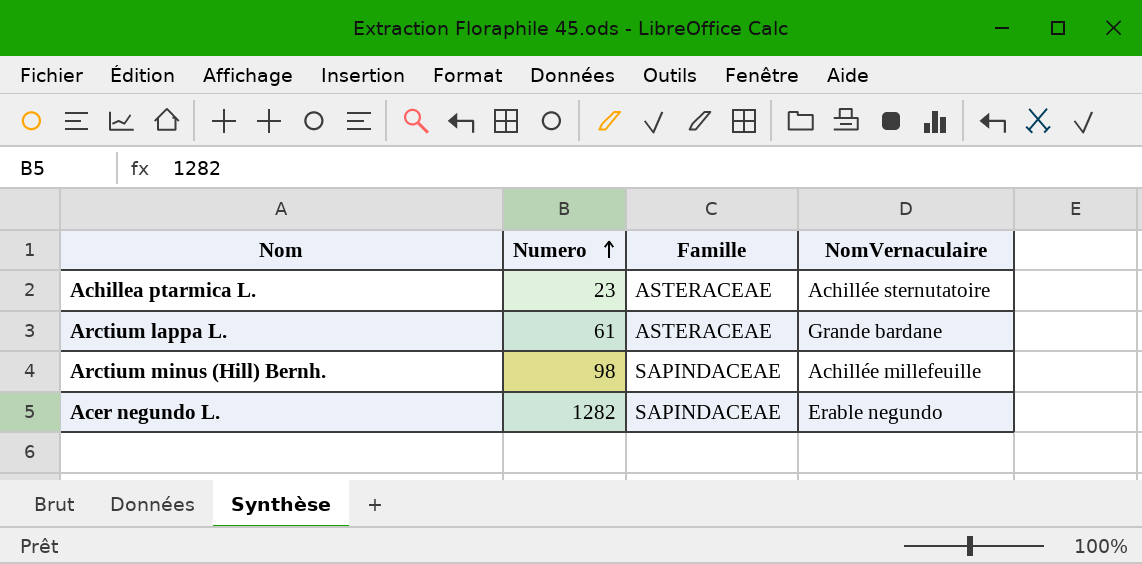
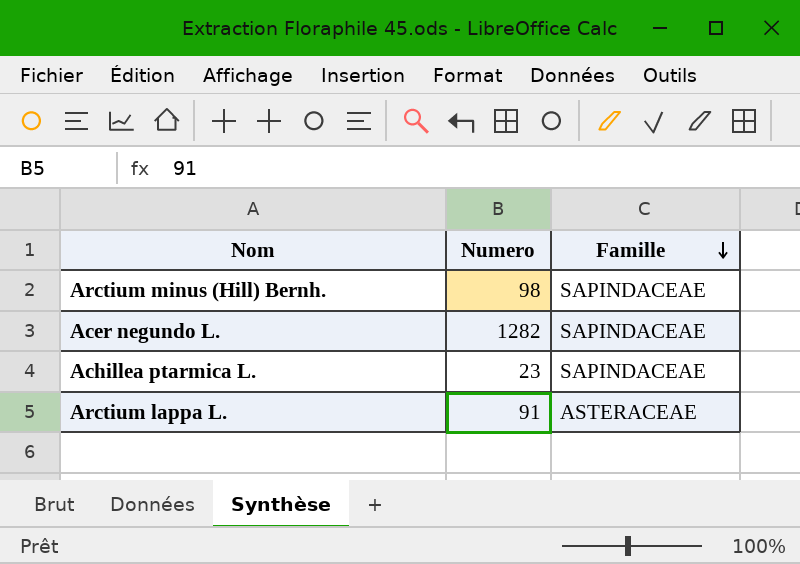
row order: Numero ascending -> Famille descending
column NomVernaculaire | position: 4 -> none
Achillea ptarmica L. | Famille: ASTERACEAE -> SAPINDACEAE
Arctium lappa L. | Numero: 61 -> 91

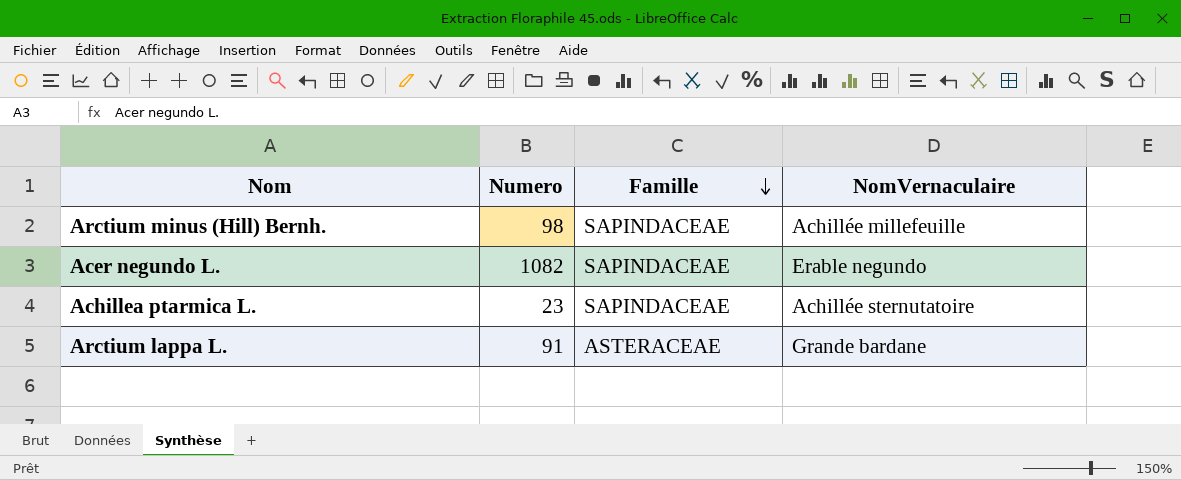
column NomVernaculaire | position: none -> 4
Acer negundo L. | Numero: 1282 -> 1082

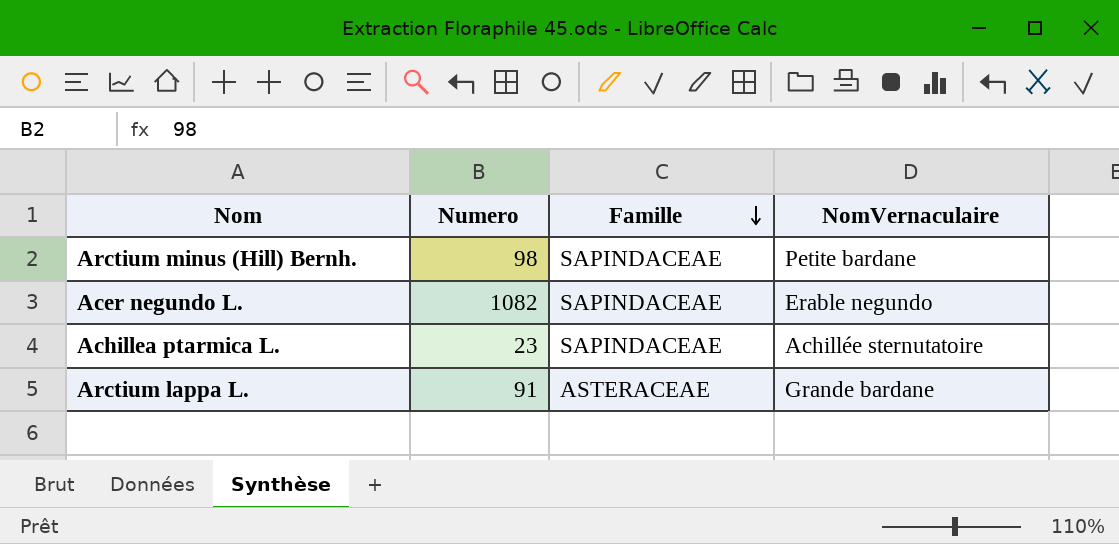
Arctium minus (Hill) Bernh. | NomVernaculaire: Achillée millefeuille -> Petite bardane

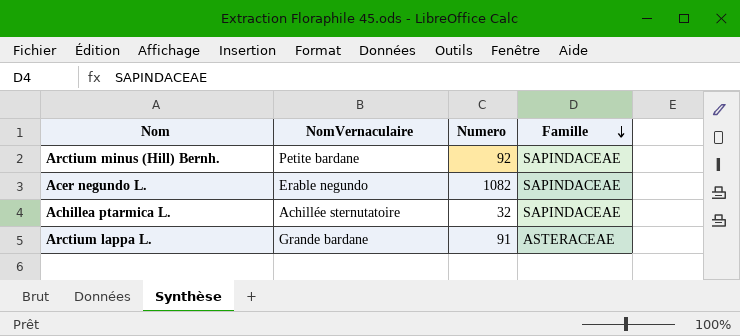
column NomVernaculaire | position: 4 -> 2
Arctium minus (Hill) Bernh. | Numero: 98 -> 92
Achillea ptarmica L. | Numero: 23 -> 32

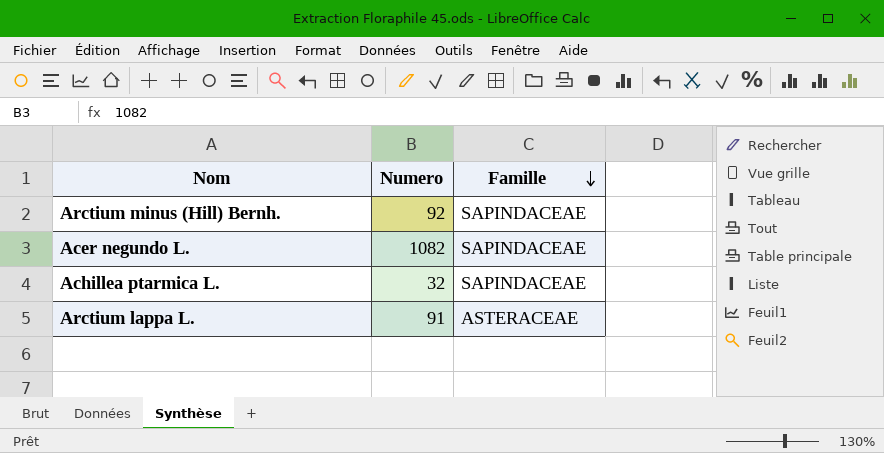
column NomVernaculaire | position: 2 -> none

